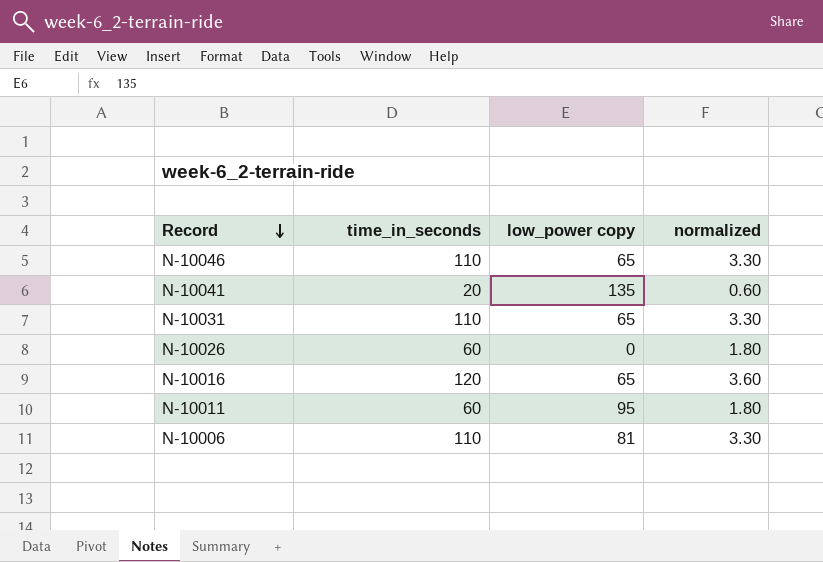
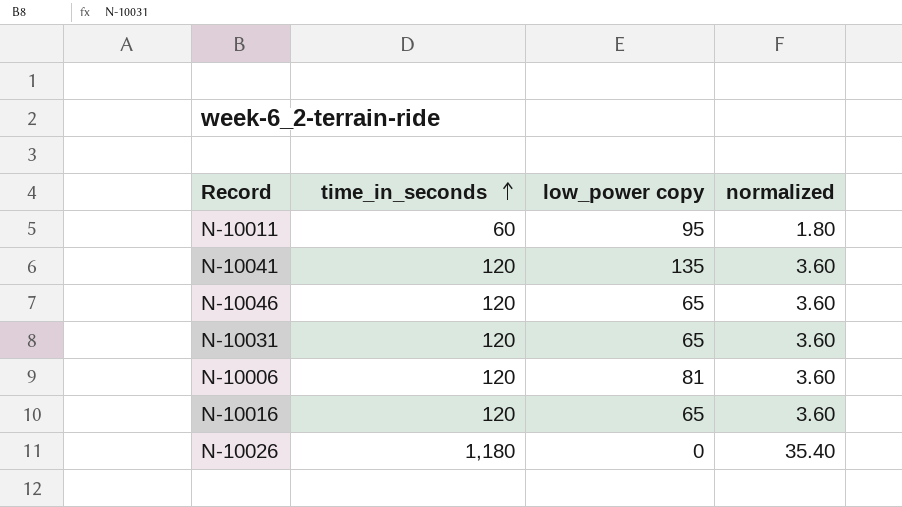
row order: Record descending -> time_in_seconds ascending
N-10041 | time_in_seconds: 20 -> 120
N-10041 | normalized: 0.60 -> 3.60
N-10046 | time_in_seconds: 110 -> 120
N-10046 | normalized: 3.30 -> 3.60
N-10031 | time_in_seconds: 110 -> 120
N-10031 | normalized: 3.30 -> 3.60
N-10006 | time_in_seconds: 110 -> 120
N-10006 | normalized: 3.30 -> 3.60
N-10026 | time_in_seconds: 60 -> 1,180
N-10026 | normalized: 1.80 -> 35.40

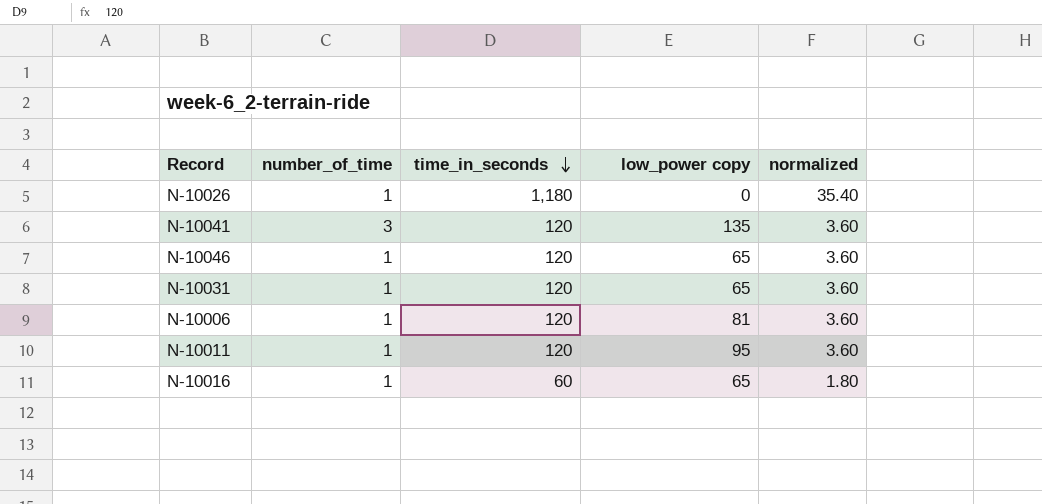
row order: time_in_seconds ascending -> time_in_seconds descending
column number_of_time | position: none -> 2
N-10011 | time_in_seconds: 60 -> 120
N-10011 | normalized: 1.80 -> 3.60
N-10016 | time_in_seconds: 120 -> 60
N-10016 | normalized: 3.60 -> 1.80

